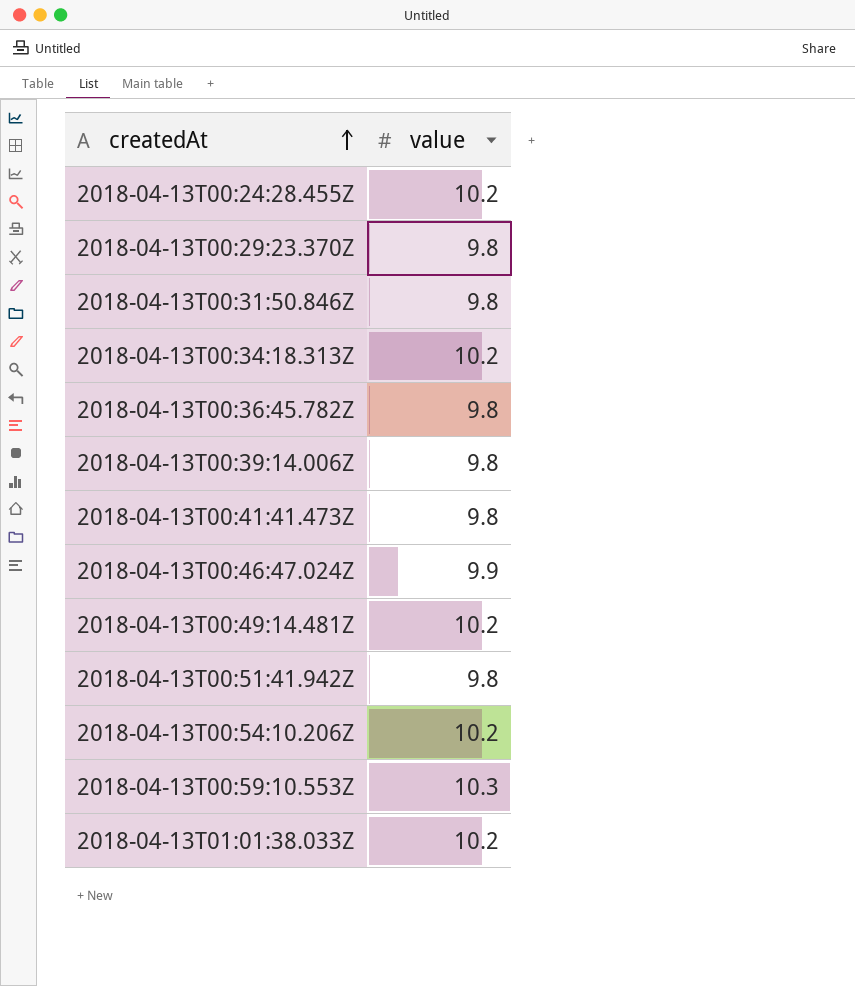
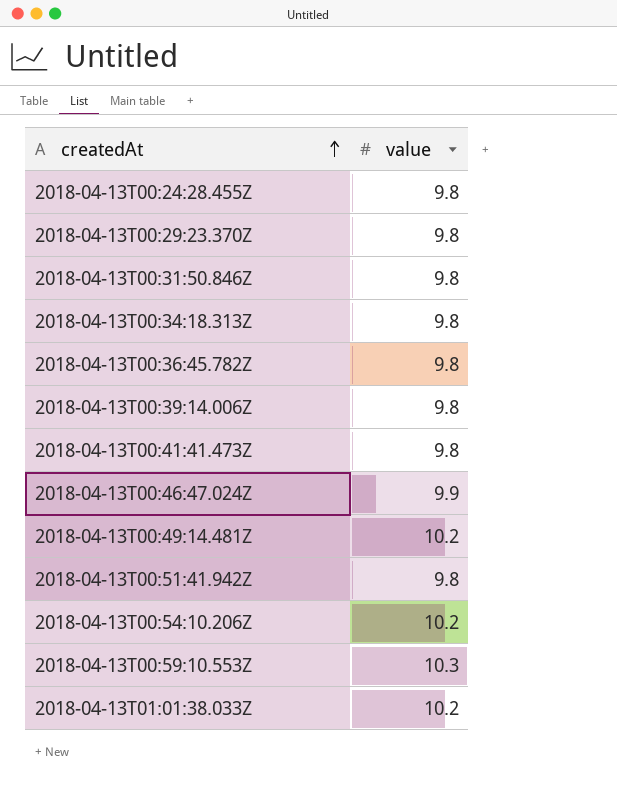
2018-04-13T00:24:28.455Z | value: 10.2 -> 9.8
2018-04-13T00:34:18.313Z | value: 10.2 -> 9.8

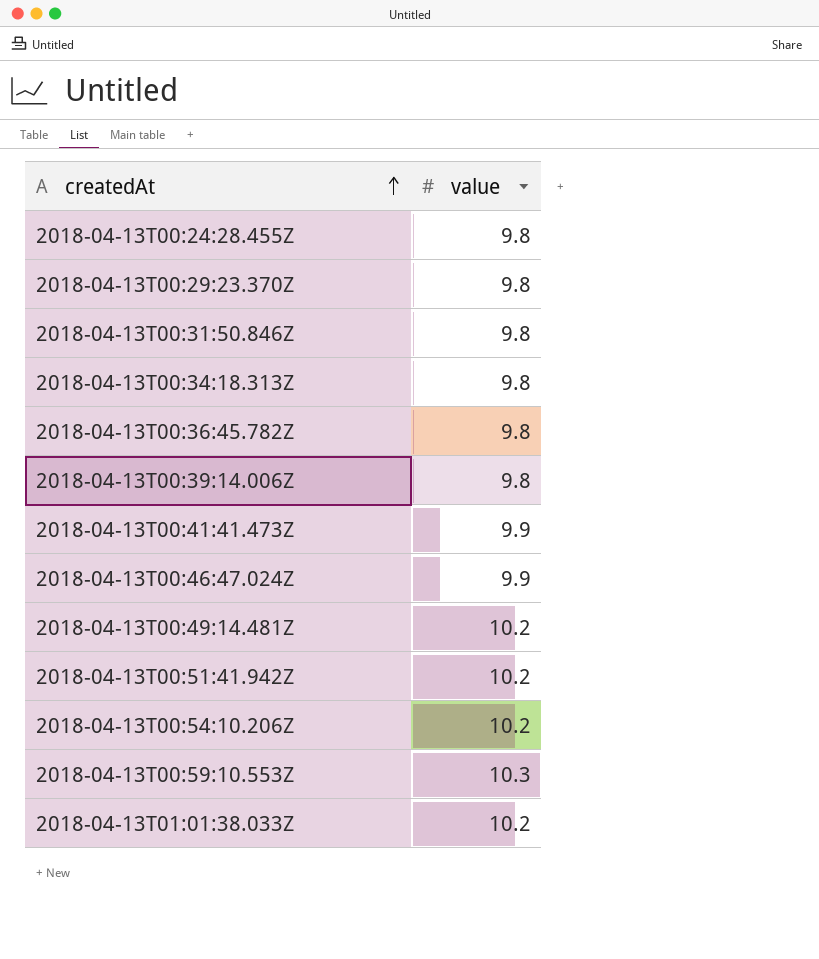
2018-04-13T00:41:41.473Z | value: 9.8 -> 9.9
2018-04-13T00:51:41.942Z | value: 9.8 -> 10.2

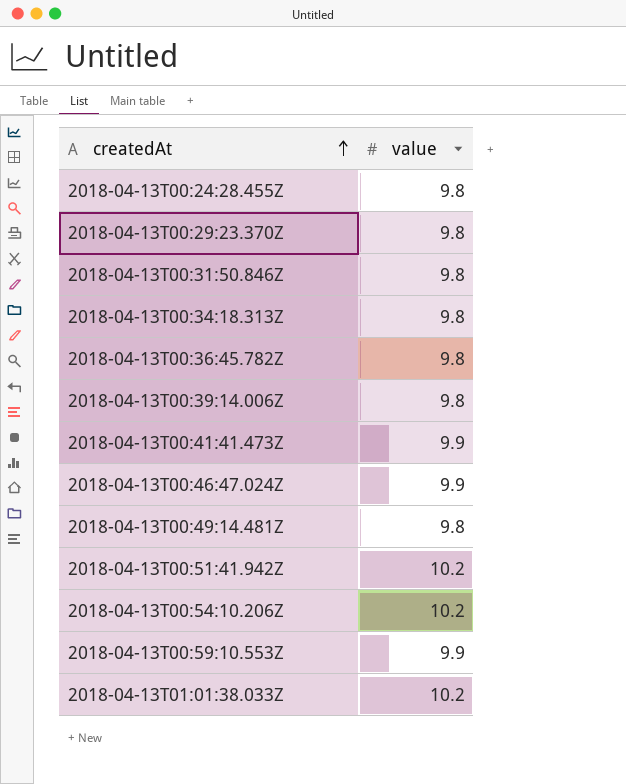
2018-04-13T00:49:14.481Z | value: 10.2 -> 9.8
2018-04-13T00:59:10.553Z | value: 10.3 -> 9.9

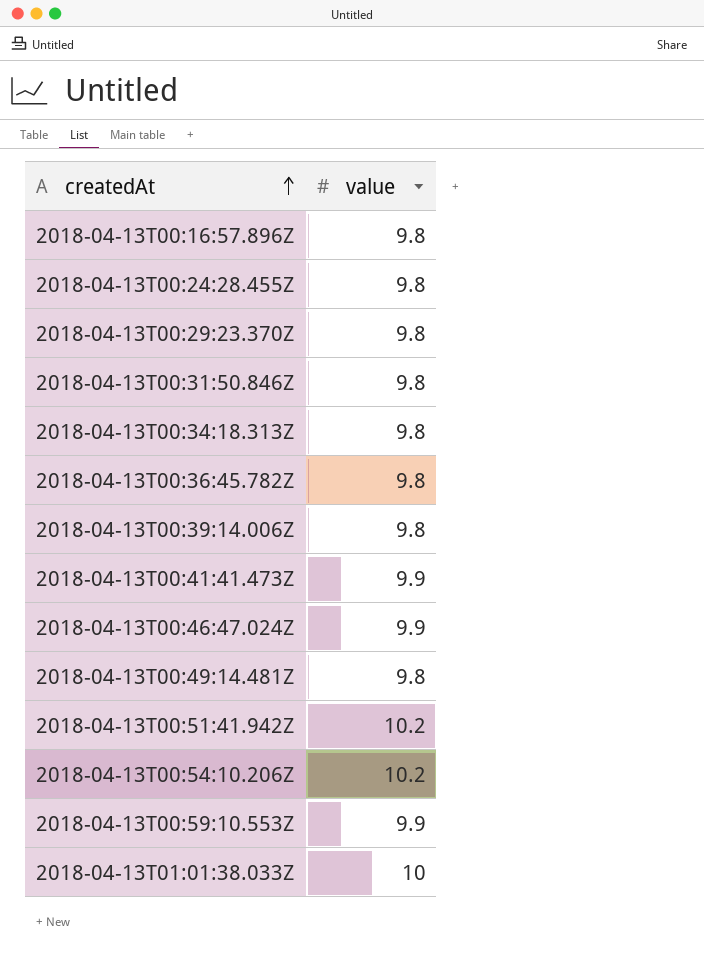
row 2018-04-13T00:16:57.896Z: none -> 9.8
2018-04-13T01:01:38.033Z | value: 10.2 -> 10

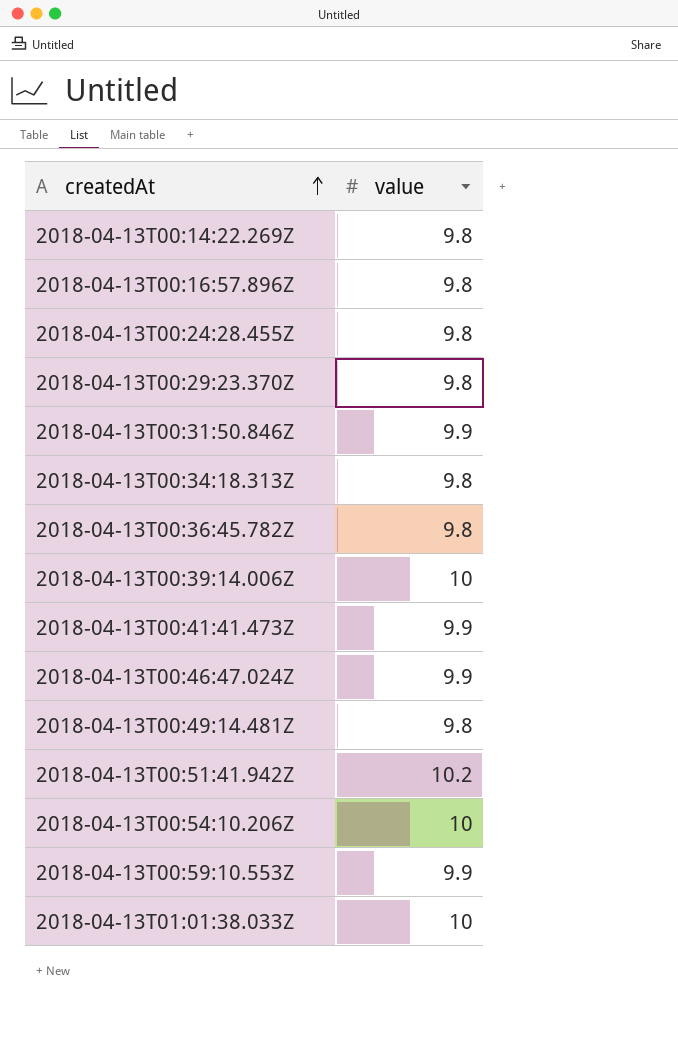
row 2018-04-13T00:14:22.269Z: none -> 9.8
2018-04-13T00:31:50.846Z | value: 9.8 -> 9.9
2018-04-13T00:39:14.006Z | value: 9.8 -> 10
2018-04-13T00:54:10.206Z | value: 10.2 -> 10

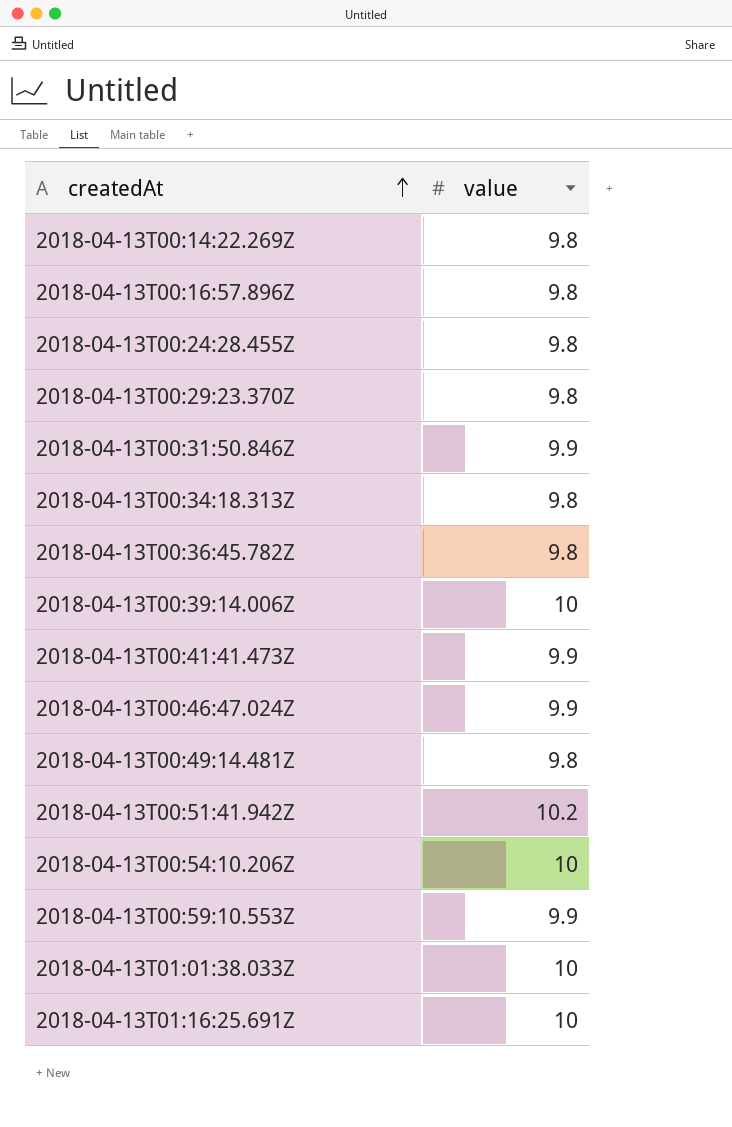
row 2018-04-13T01:16:25.691Z: none -> 10

